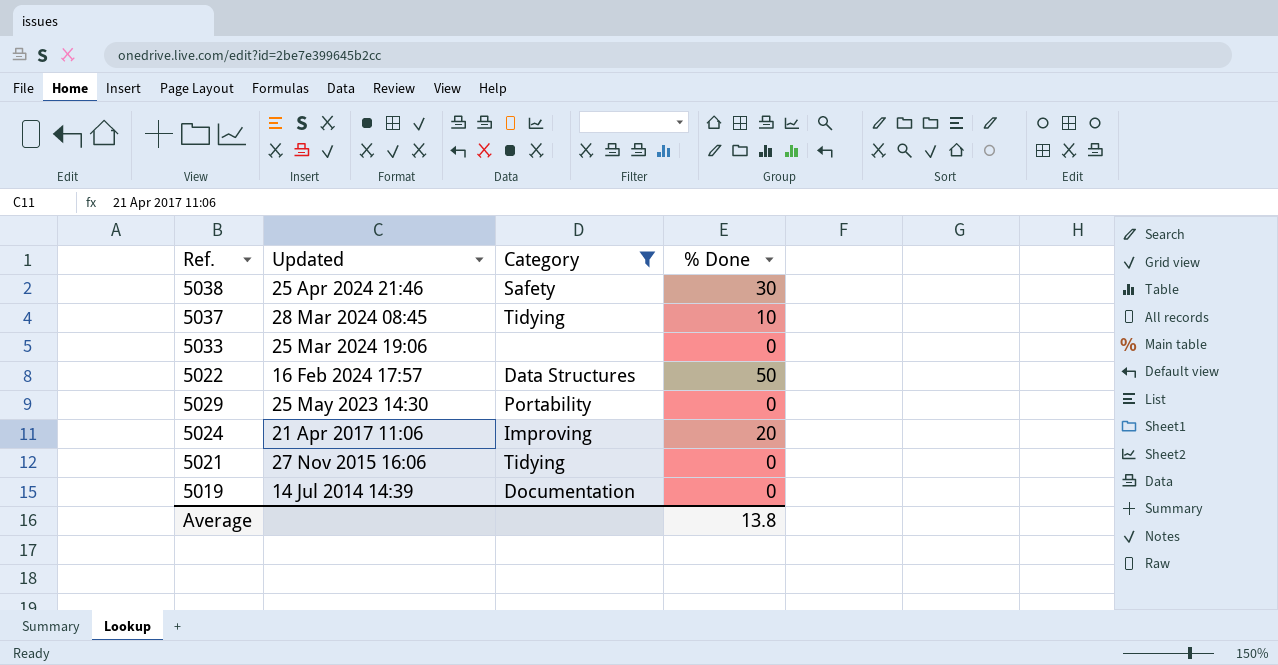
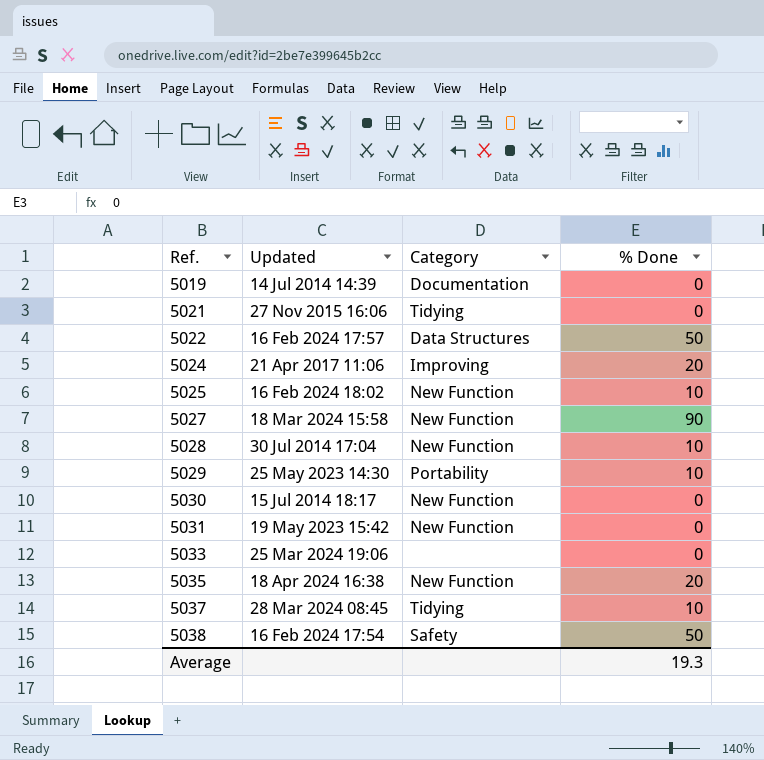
filter: Category != New Function -> none
row order: Updated descending -> Ref. ascending
5029 | % Done: 0 -> 10
5038 | Updated: 25 Apr 2024 21:46 -> 16 Feb 2024 17:54
5038 | % Done: 30 -> 50
Average | % Done: 13.8 -> 19.3

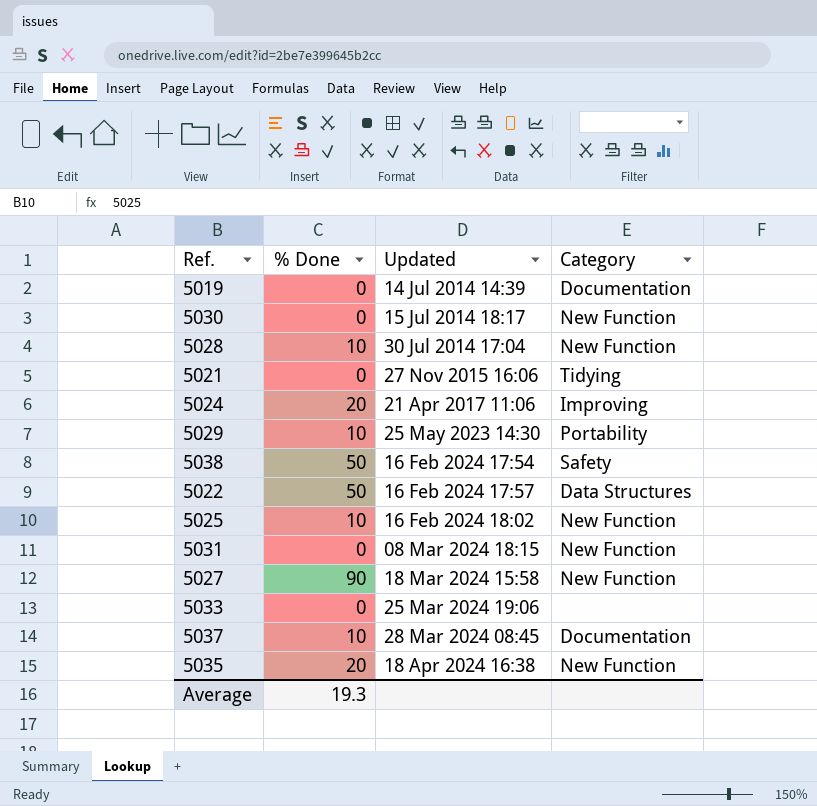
row order: Ref. ascending -> Updated ascending
column % Done | position: 4 -> 2
5031 | Updated: 19 May 2023 15:42 -> 08 Mar 2024 18:15
5037 | Category: Tidying -> Documentation

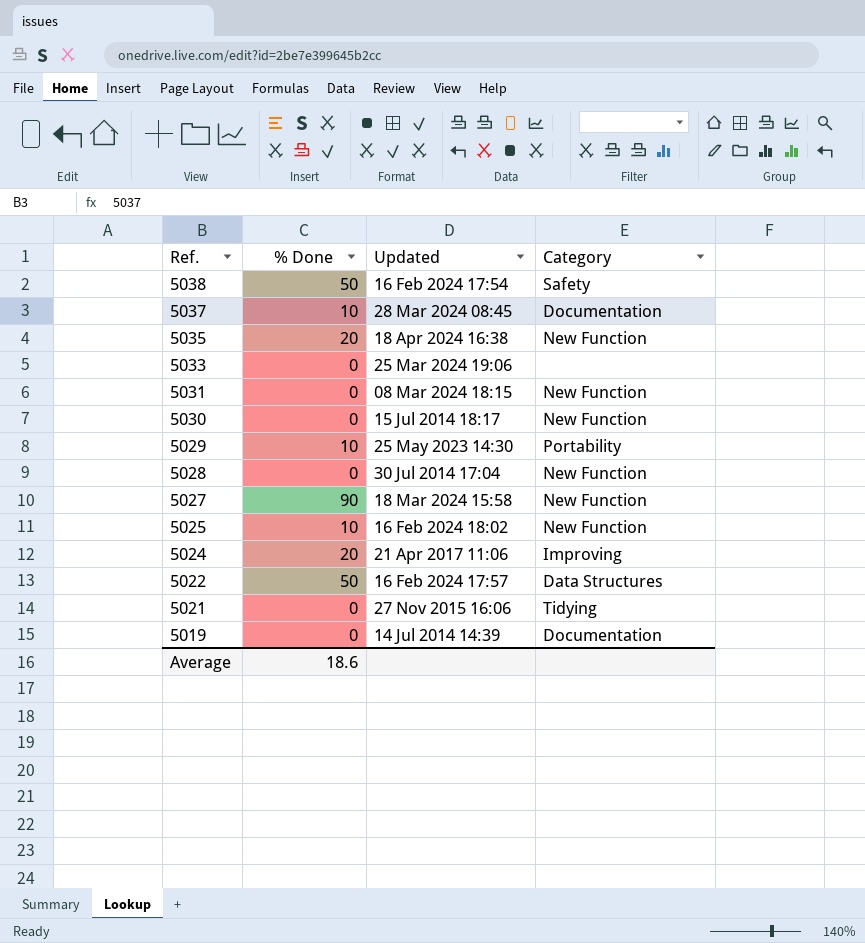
row order: Updated ascending -> Ref. descending
5028 | % Done: 10 -> 0
Average | % Done: 19.3 -> 18.6

